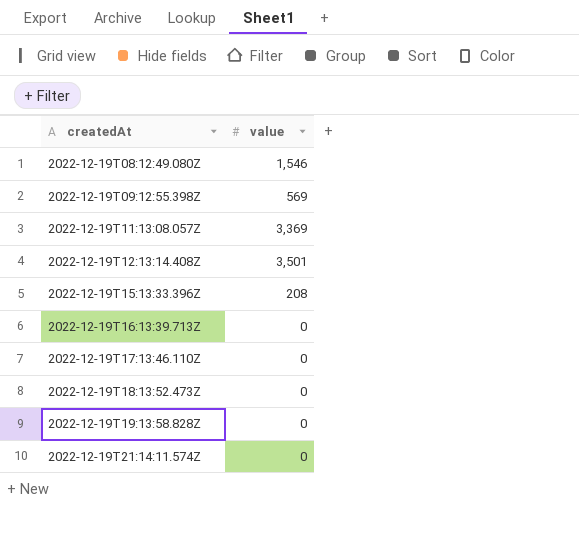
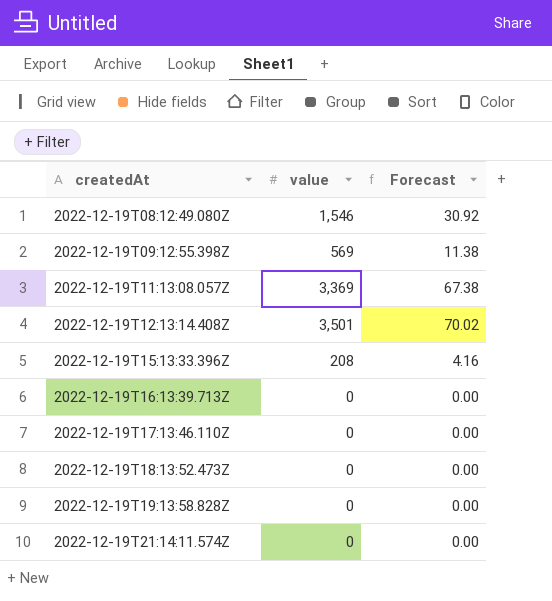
column Forecast | formula: none -> [value] * 0.02

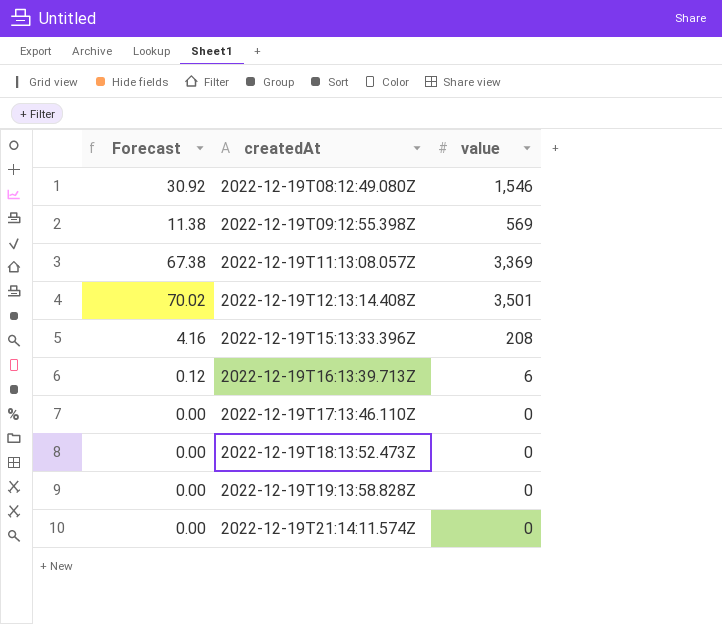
column Forecast | position: 3 -> 1
2022-12-19T16:13:39.713Z | Forecast: 0.00 -> 0.12
2022-12-19T16:13:39.713Z | value: 0 -> 6

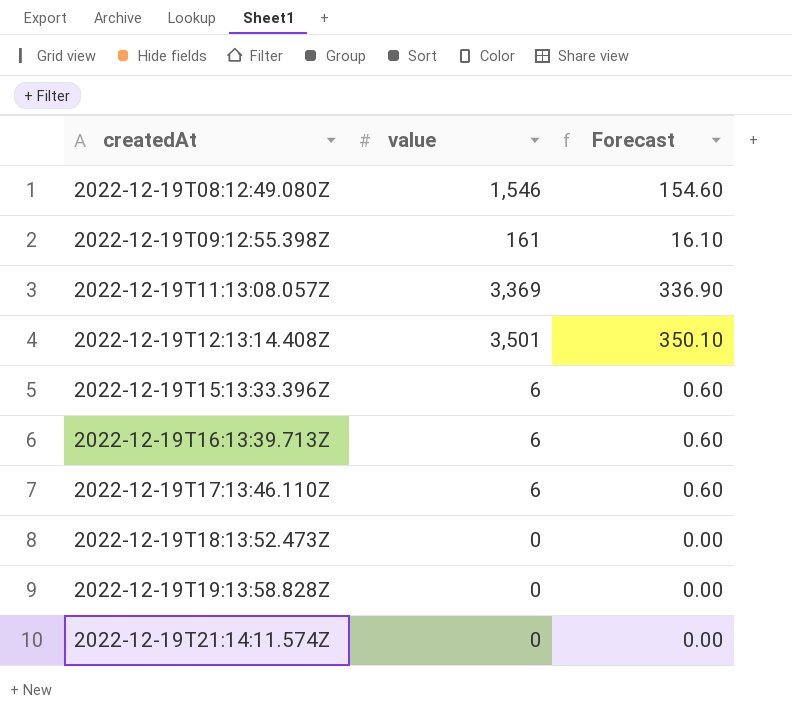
column Forecast | formula: [value] * 0.02 -> [value] * 0.1
column Forecast | position: 1 -> 3
2022-12-19T09:12:55.398Z | value: 569 -> 161
2022-12-19T15:13:33.396Z | value: 208 -> 6
2022-12-19T17:13:46.110Z | value: 0 -> 6

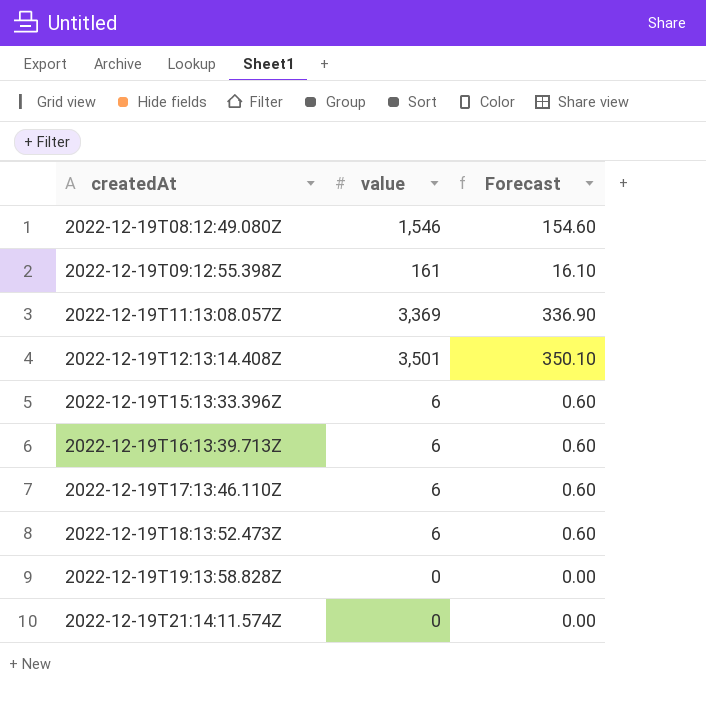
2022-12-19T18:13:52.473Z | value: 0 -> 6
2022-12-19T18:13:52.473Z | Forecast: 0.00 -> 0.60

